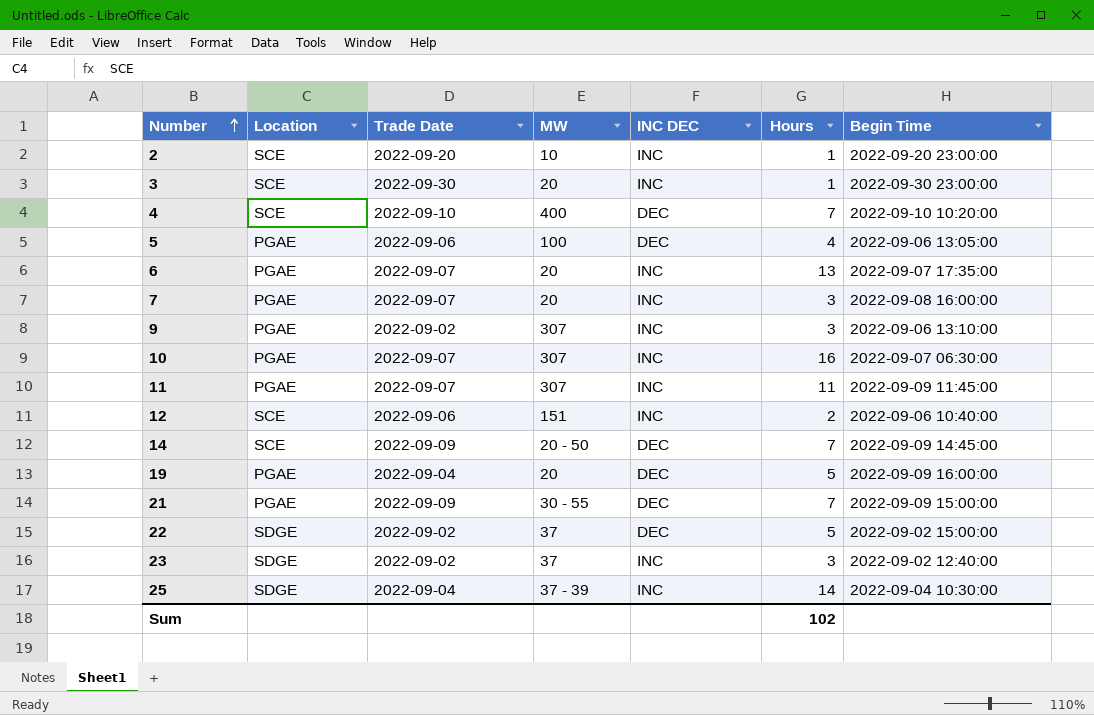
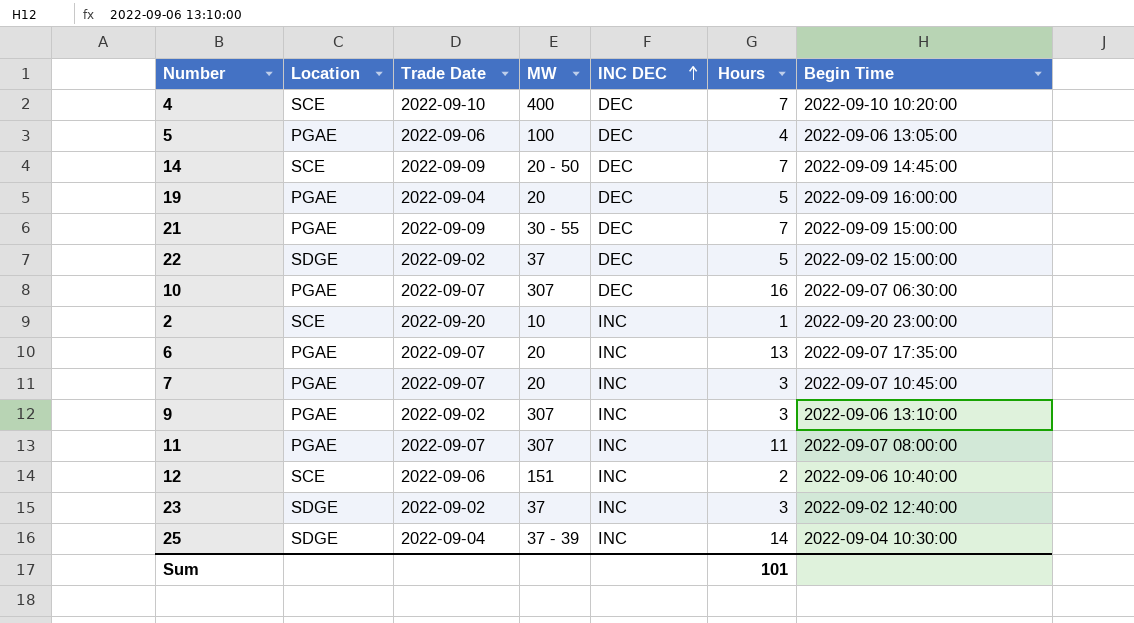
row order: Number ascending -> INC DEC ascending
row 3: SCE | 2022-09-30 | 20 | INC | 1 | 2022-09-30 23:00:00 -> none
10 | INC DEC: INC -> DEC
7 | Begin Time: 2022-09-08 16:00:00 -> 2022-09-07 10:45:00
11 | Begin Time: 2022-09-09 11:45:00 -> 2022-09-07 08:00:00
Sum | Hours: 102 -> 101

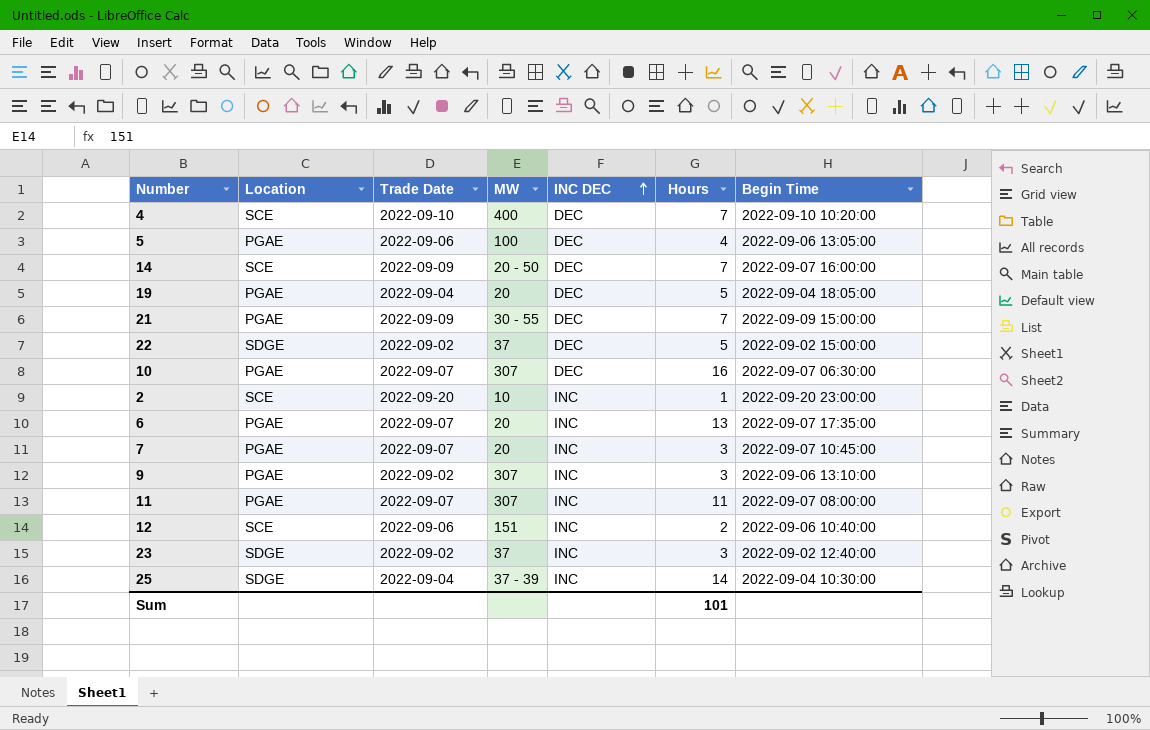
14 | Begin Time: 2022-09-09 14:45:00 -> 2022-09-07 16:00:00
19 | Begin Time: 2022-09-09 16:00:00 -> 2022-09-04 18:05:00

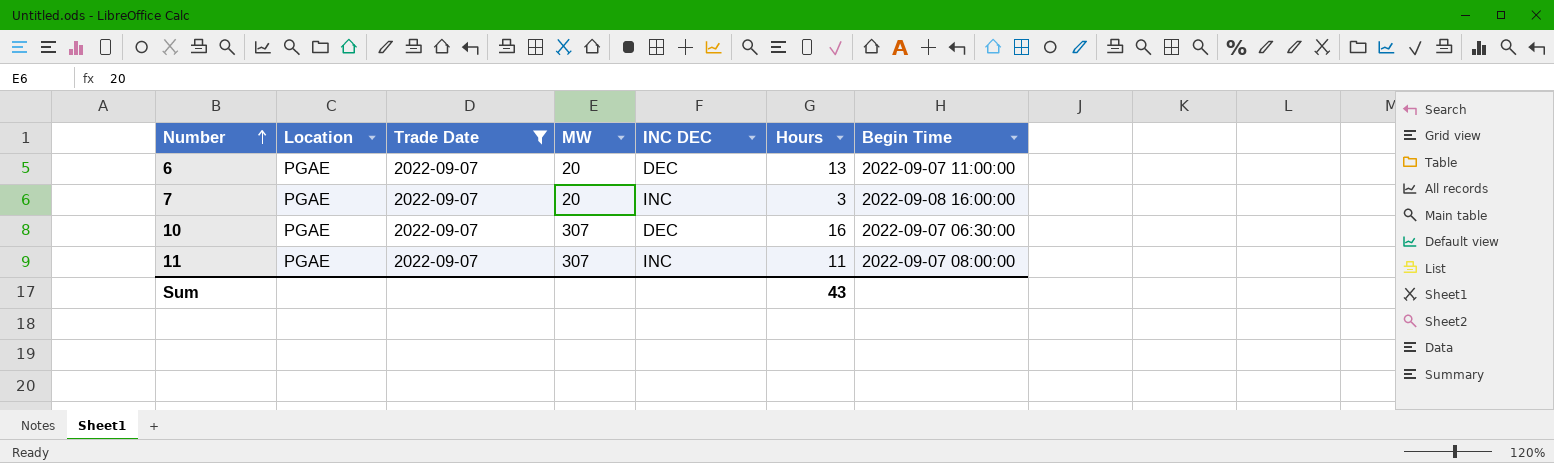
filter: none -> Trade Date = 2022-09-07
row order: INC DEC ascending -> Number ascending
6 | INC DEC: INC -> DEC
6 | Begin Time: 2022-09-07 17:35:00 -> 2022-09-07 11:00:00
7 | Begin Time: 2022-09-07 10:45:00 -> 2022-09-08 16:00:00
Sum | Hours: 101 -> 43

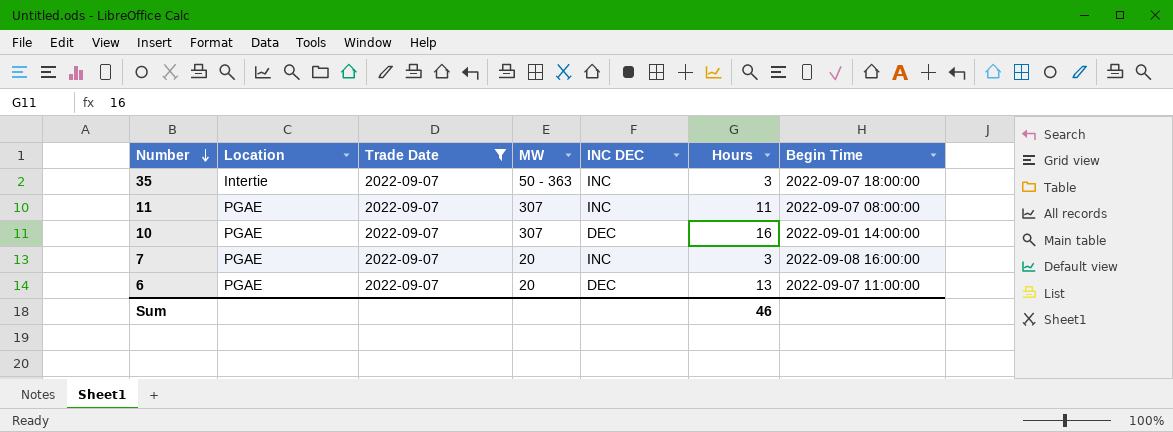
row order: Number ascending -> Number descending
row 35: none -> Intertie | 2022-09-07 | 50 - 363 | INC | 3 | 2022-09-07 18:00:00
10 | Begin Time: 2022-09-07 06:30:00 -> 2022-09-01 14:00:00
Sum | Hours: 43 -> 46

